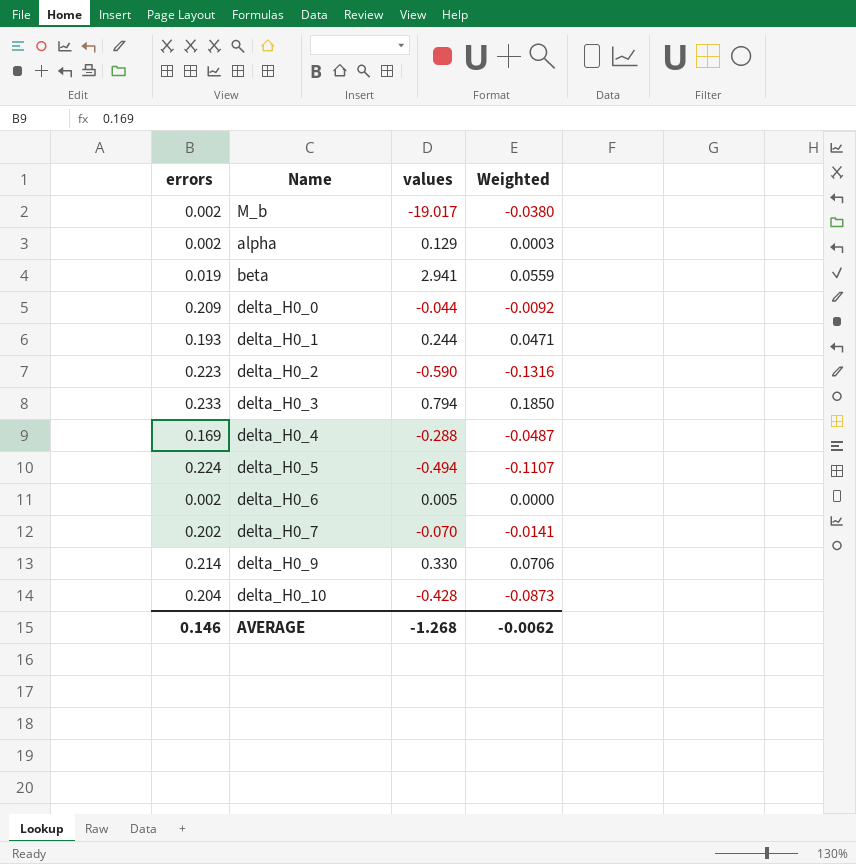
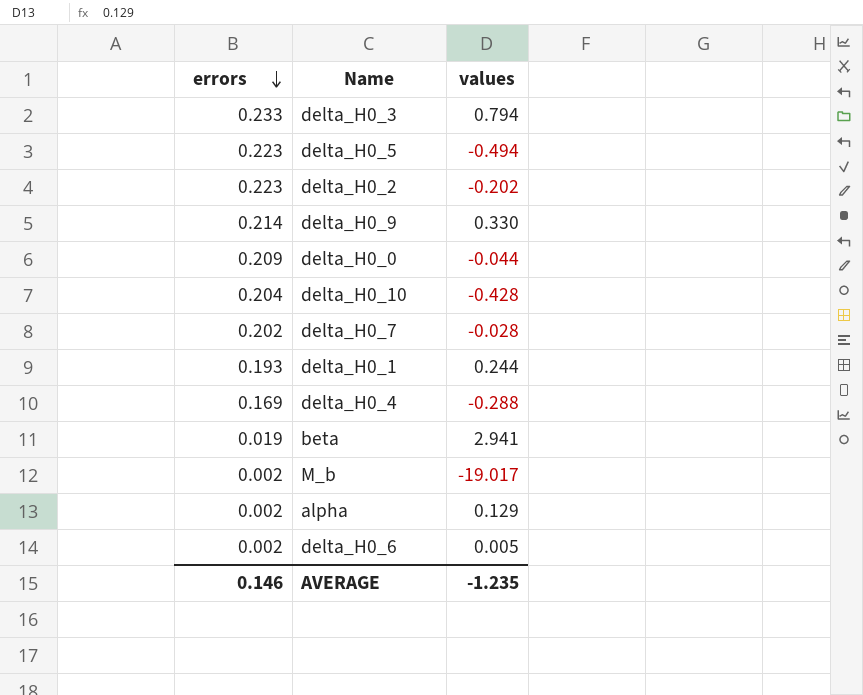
row order: none -> errors descending
column Weighted | formula: [errors] * [values] -> none
delta_H0_5 | errors: 0.224 -> 0.223
delta_H0_2 | values: -0.590 -> -0.202
delta_H0_7 | values: -0.070 -> -0.028
AVERAGE | values: -1.268 -> -1.235

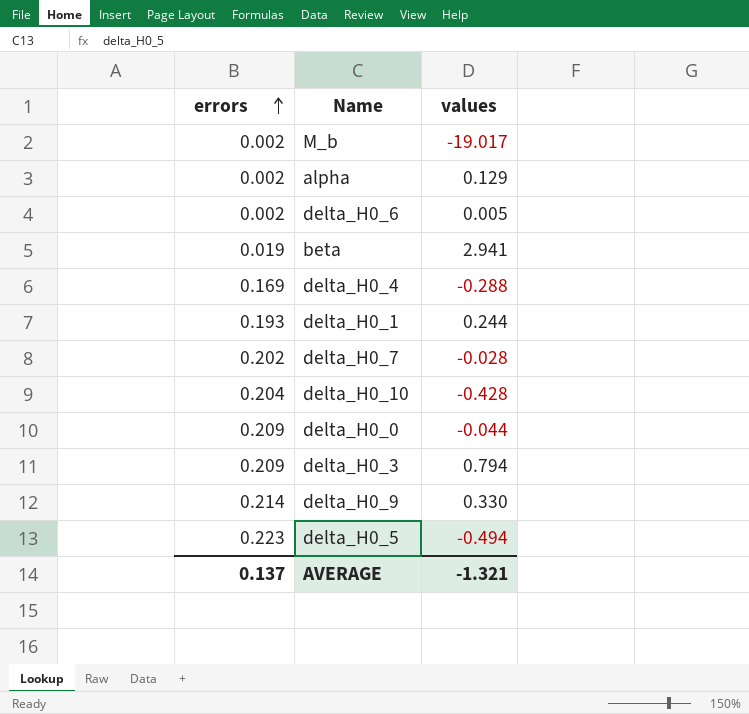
row order: errors descending -> errors ascending
row delta_H0_2: 0.223 | -0.202 -> none
delta_H0_3 | errors: 0.233 -> 0.209
AVERAGE | errors: 0.146 -> 0.137
AVERAGE | values: -1.235 -> -1.321

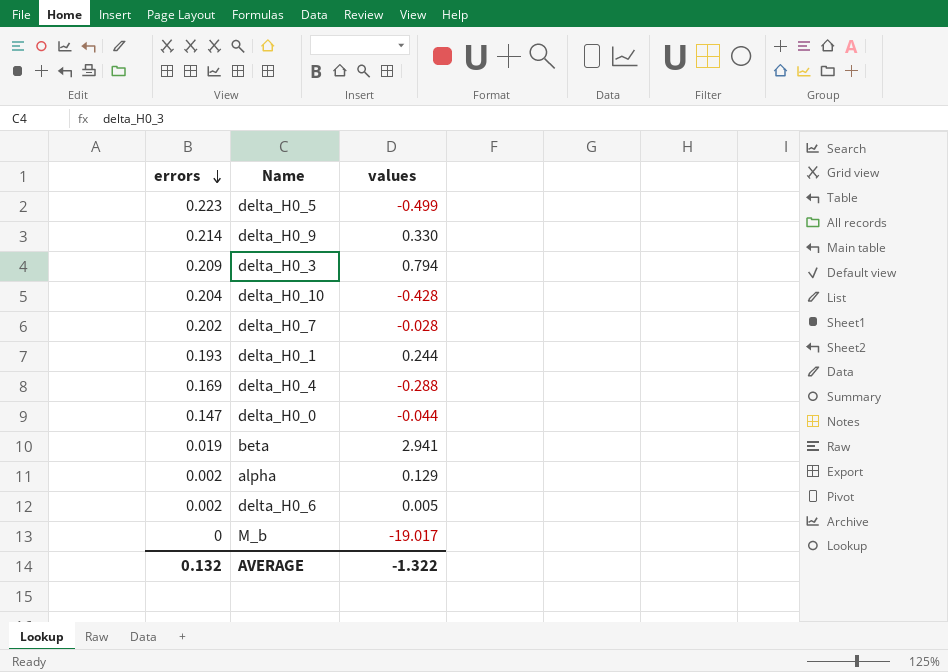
row order: errors ascending -> errors descending
delta_H0_5 | values: -0.494 -> -0.499
delta_H0_0 | errors: 0.209 -> 0.147
M_b | errors: 0.002 -> 0
AVERAGE | errors: 0.137 -> 0.132
AVERAGE | values: -1.321 -> -1.322

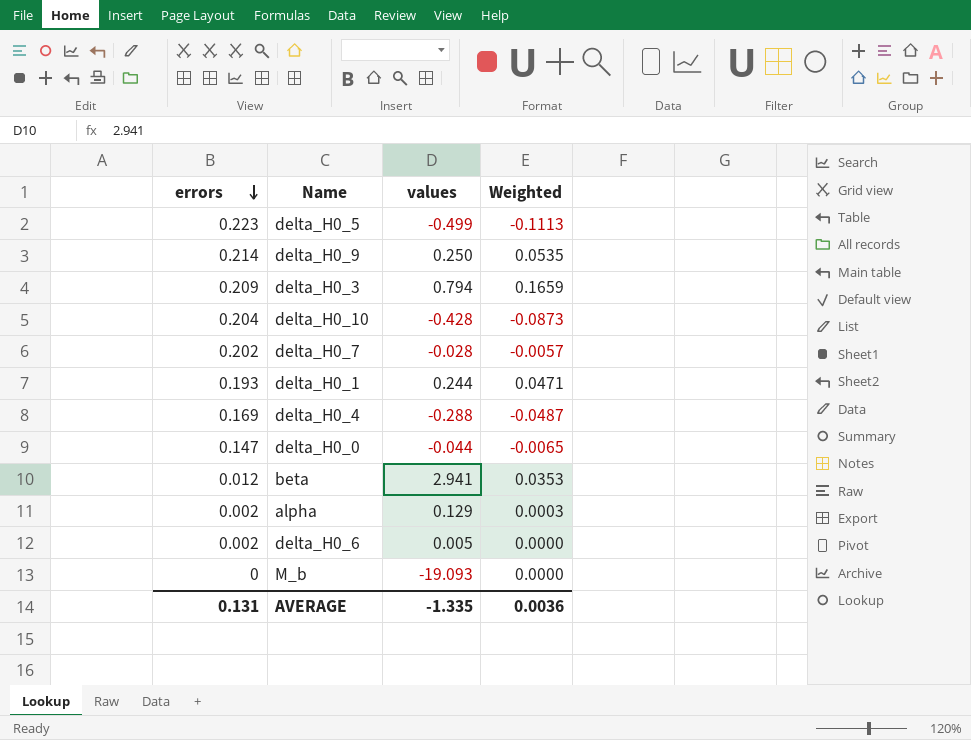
column Weighted | formula: none -> [errors] * [values]
delta_H0_9 | values: 0.330 -> 0.250
beta | errors: 0.019 -> 0.012
M_b | values: -19.017 -> -19.093
AVERAGE | errors: 0.132 -> 0.131
AVERAGE | values: -1.322 -> -1.335

